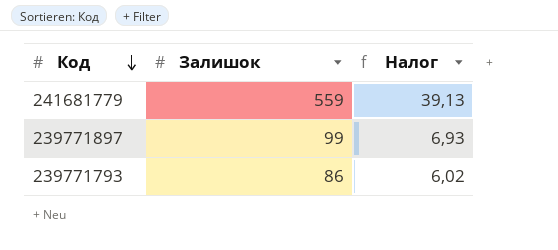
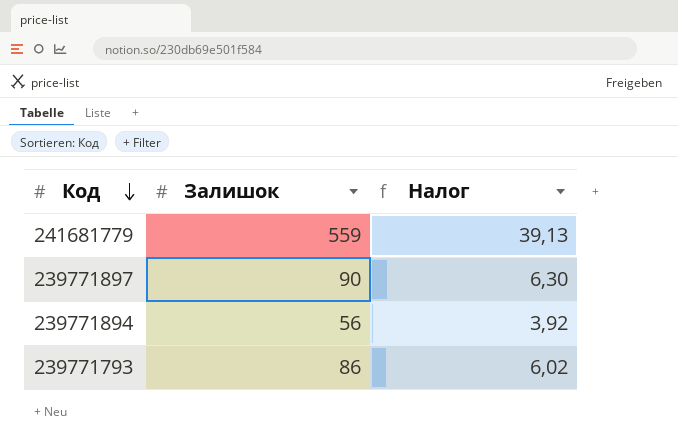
239771897 | Залишок: 99 -> 90
239771897 | Налог: 6,93 -> 6,30
row 239771894: none -> 56 | 3,92

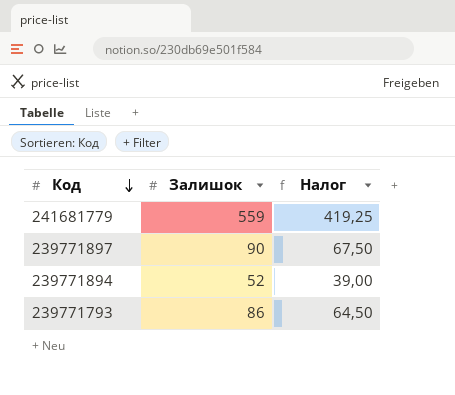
column Налог | formula: [Залишок] * 0,07 -> [Залишок] * 0,75
239771894 | Залишок: 56 -> 52

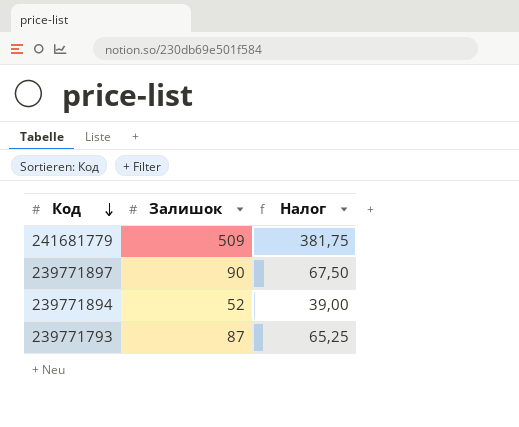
241681779 | Залишок: 559 -> 509
241681779 | Налог: 419,25 -> 381,75
239771793 | Залишок: 86 -> 87
239771793 | Налог: 64,50 -> 65,25

